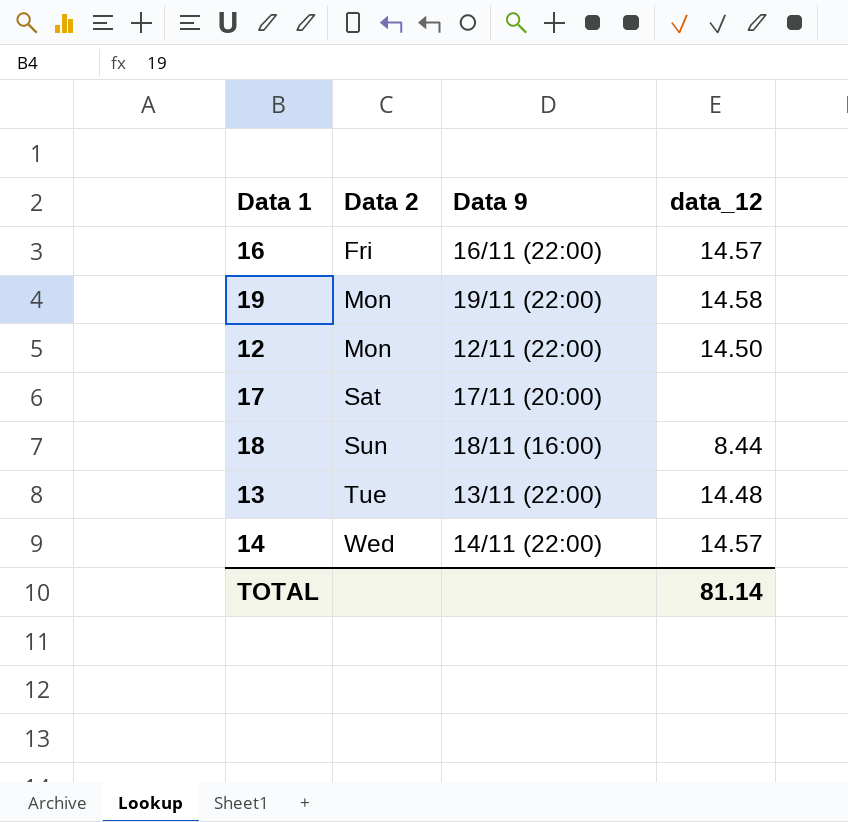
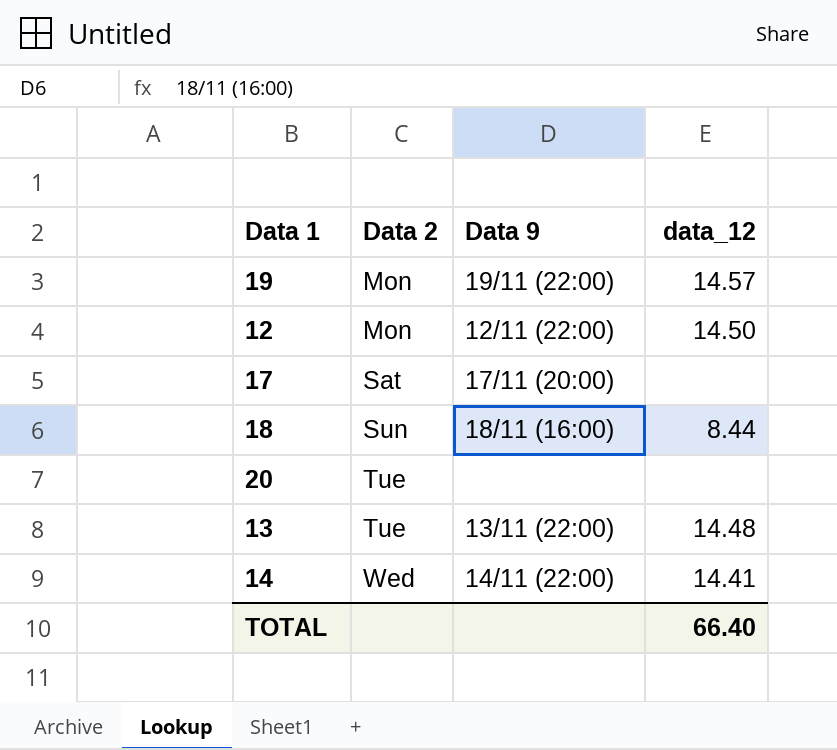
row 16: Fri | 16/11 (22:00) | 14.57 -> none
19 | data_12: 14.58 -> 14.57
row 20: none -> Tue | none | none
14 | data_12: 14.57 -> 14.41
TOTAL | data_12: 81.14 -> 66.40

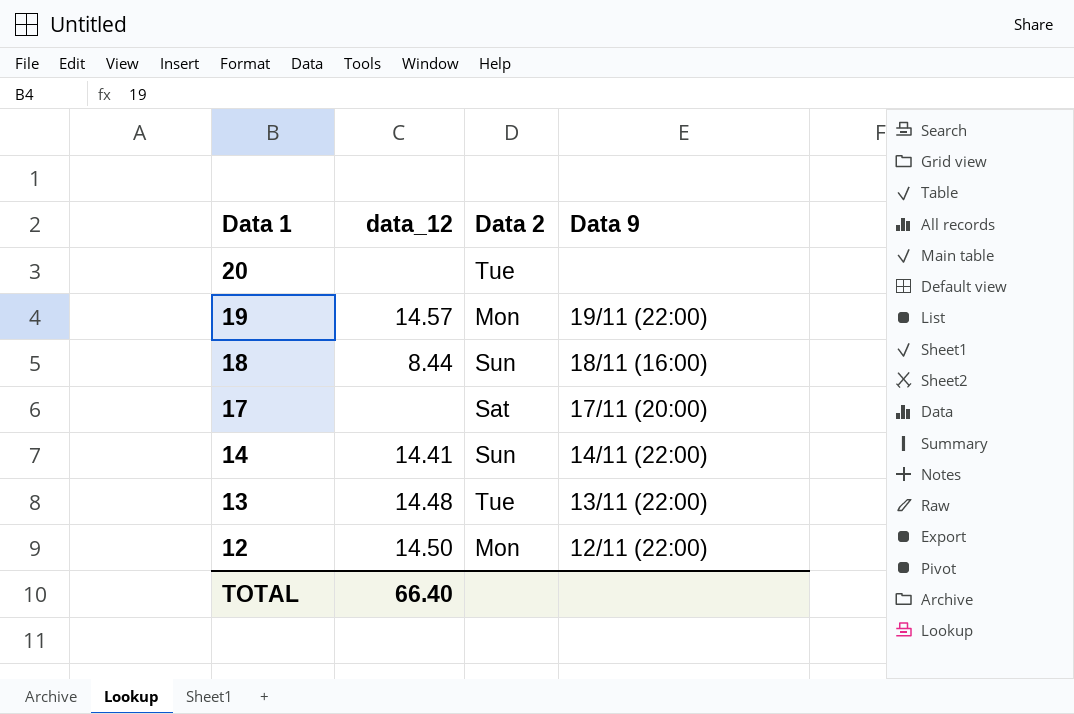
row order: Data 2 ascending -> Data 1 descending
column data_12 | position: 4 -> 2
14 | Data 2: Wed -> Sun

